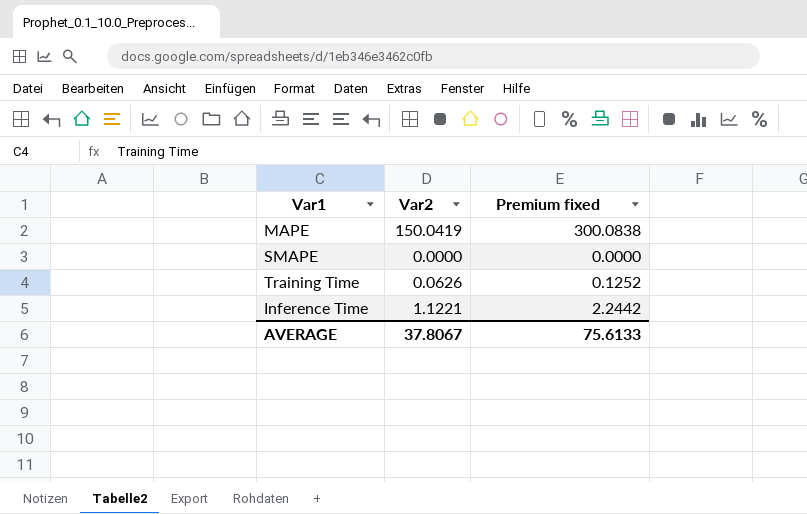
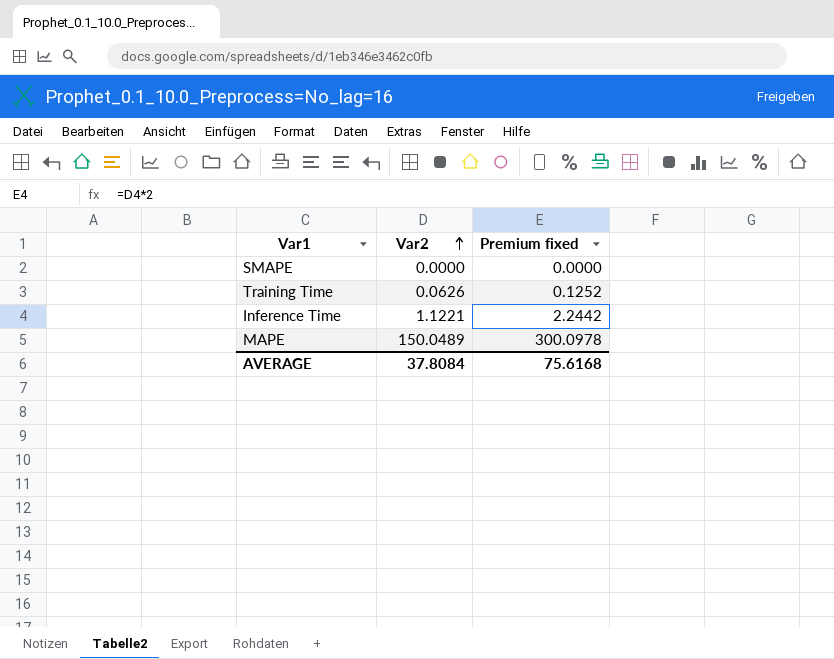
row order: none -> Var2 ascending
MAPE | Var2: 150.0419 -> 150.0489
MAPE | Premium fixed: 300.0838 -> 300.0978
AVERAGE | Var2: 37.8067 -> 37.8084
AVERAGE | Premium fixed: 75.6133 -> 75.6168

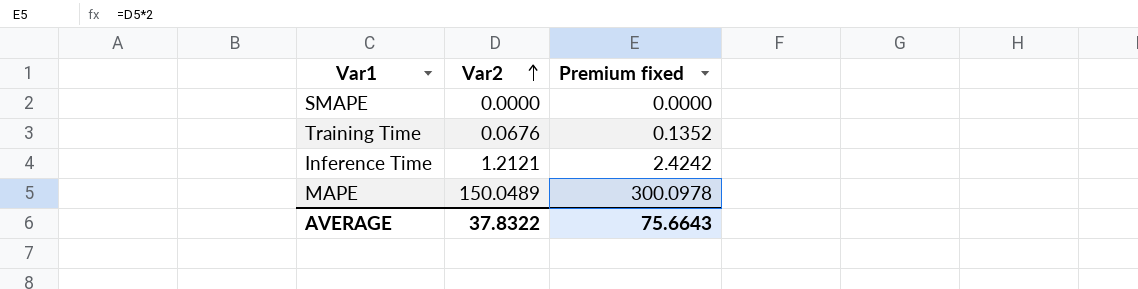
Training Time | Var2: 0.0626 -> 0.0676
Training Time | Premium fixed: 0.1252 -> 0.1352
Inference Time | Var2: 1.1221 -> 1.2121
Inference Time | Premium fixed: 2.2442 -> 2.4242
AVERAGE | Var2: 37.8084 -> 37.8322
AVERAGE | Premium fixed: 75.6168 -> 75.6643

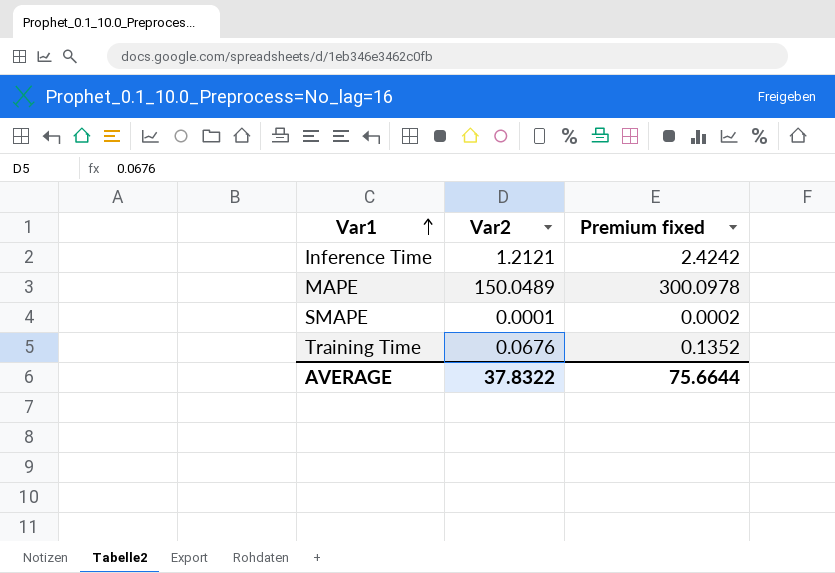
row order: Var2 ascending -> Var1 ascending
SMAPE | Var2: 0.0000 -> 0.0001
SMAPE | Premium fixed: 0.0000 -> 0.0002
AVERAGE | Premium fixed: 75.6643 -> 75.6644

